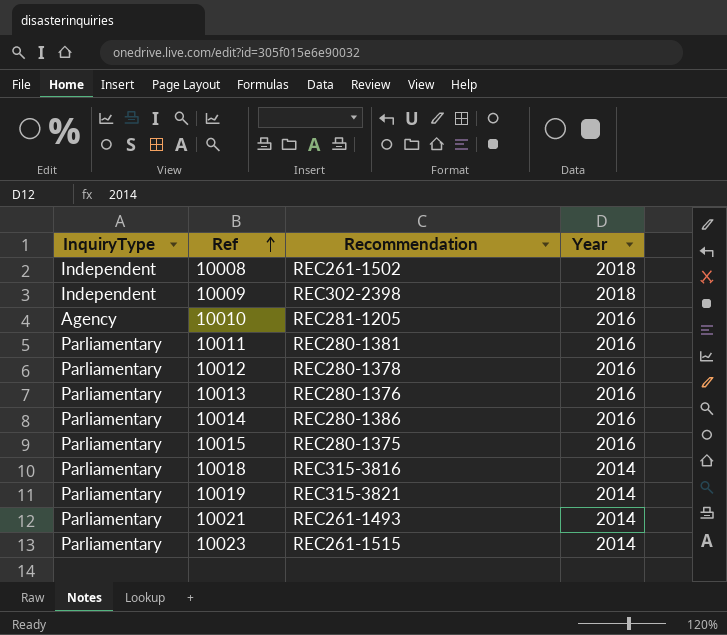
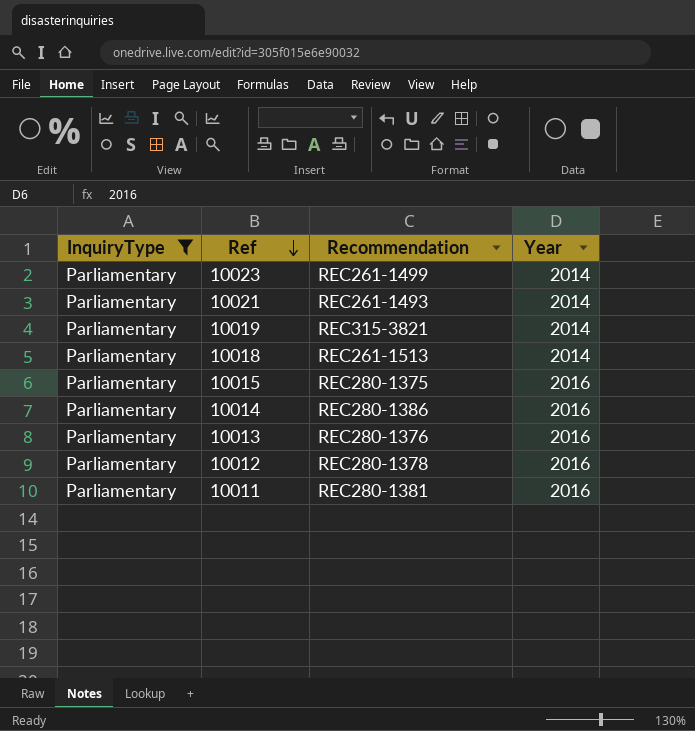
filter: none -> InquiryType = Parliamentary
row order: Ref ascending -> Ref descending
10023 | Recommendation: REC261-1515 -> REC261-1499
10018 | Recommendation: REC315-3816 -> REC261-1513

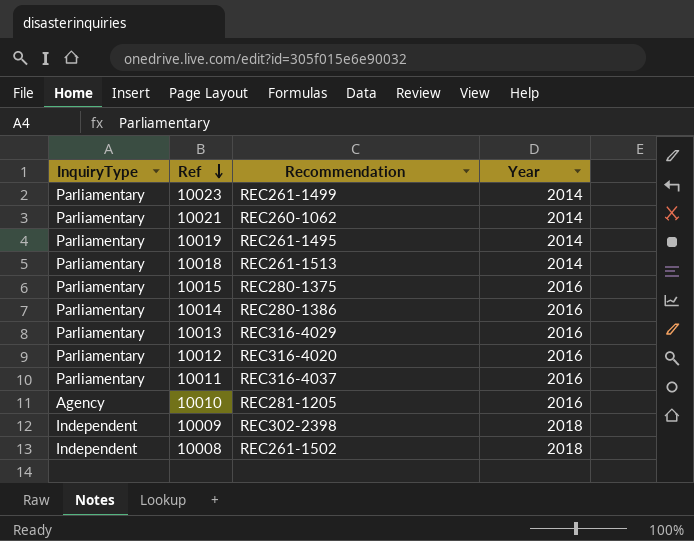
filter: InquiryType = Parliamentary -> none
10021 | Recommendation: REC261-1493 -> REC260-1062
10019 | Recommendation: REC315-3821 -> REC261-1495
10013 | Recommendation: REC280-1376 -> REC316-4029
10012 | Recommendation: REC280-1378 -> REC316-4020
10011 | Recommendation: REC280-1381 -> REC316-4037

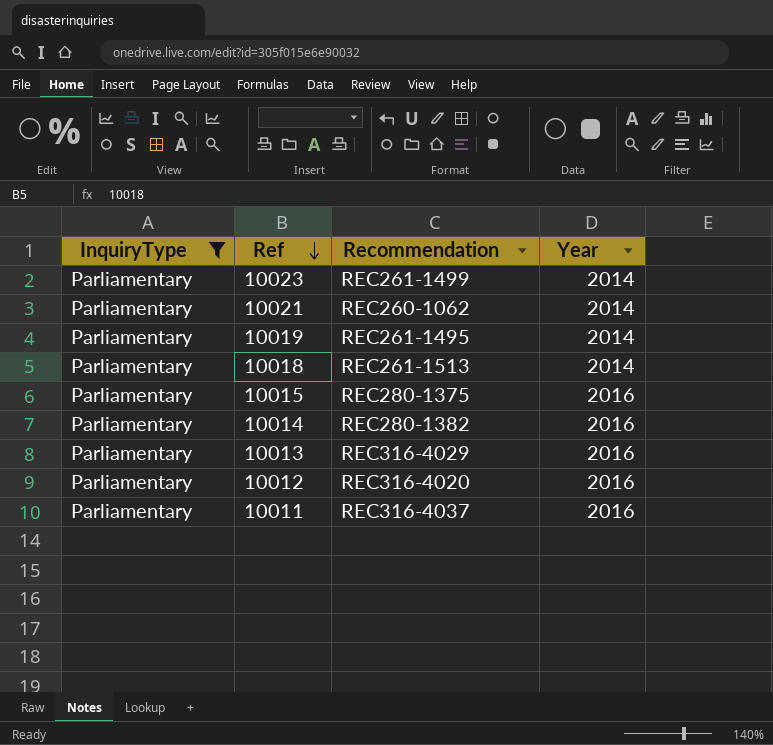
filter: none -> InquiryType = Parliamentary
10014 | Recommendation: REC280-1386 -> REC280-1382

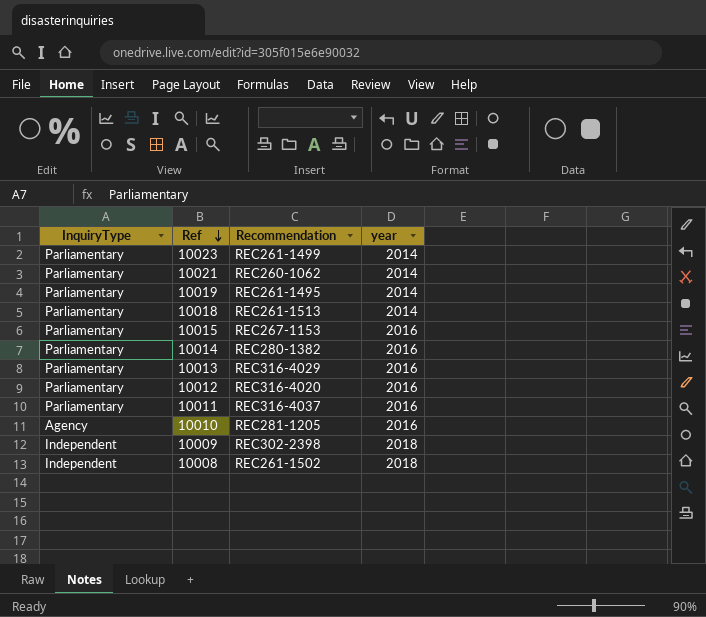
filter: InquiryType = Parliamentary -> none
column name: Year -> year
10015 | Recommendation: REC280-1375 -> REC267-1153

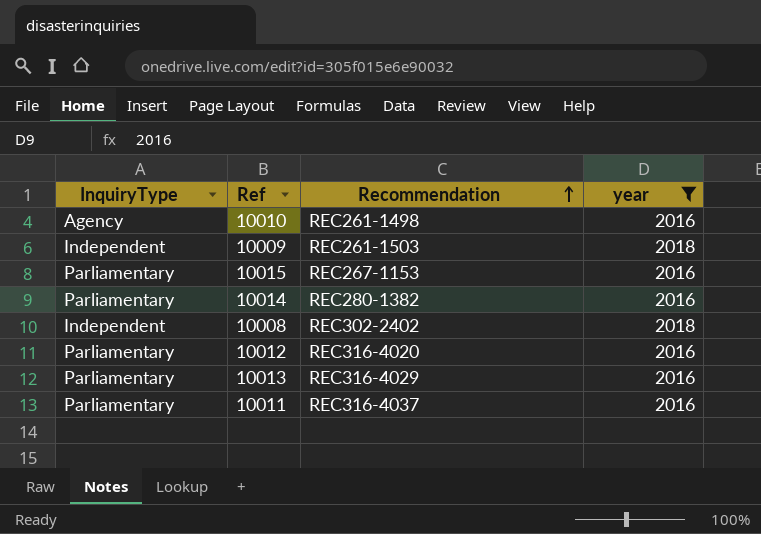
filter: none -> year != 2014
row order: Ref descending -> Recommendation ascending
10010 | Recommendation: REC281-1205 -> REC261-1498
10009 | Recommendation: REC302-2398 -> REC261-1503
10008 | Recommendation: REC261-1502 -> REC302-2402

